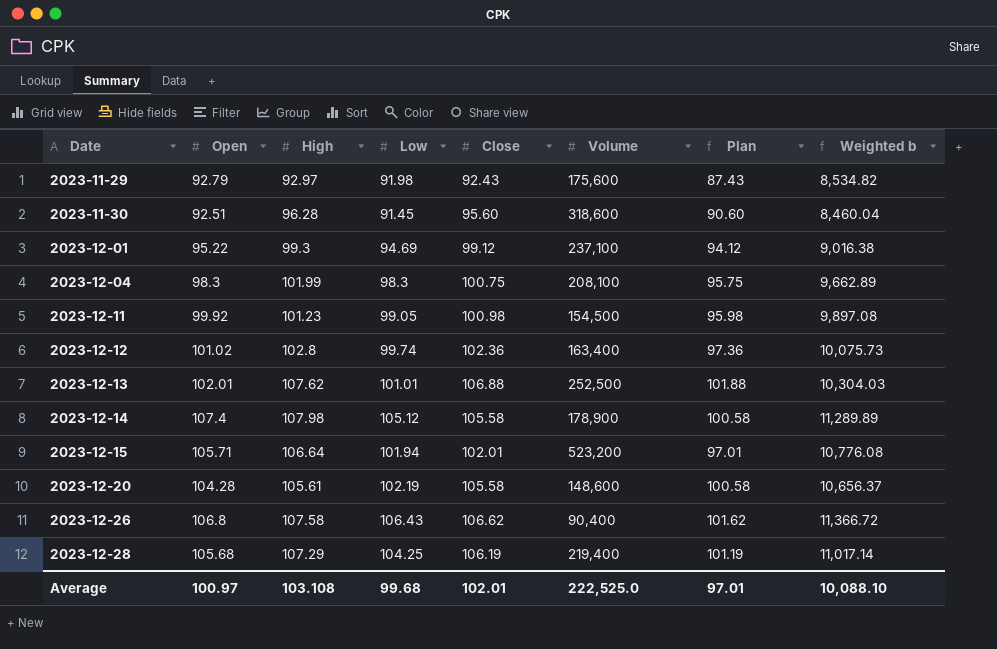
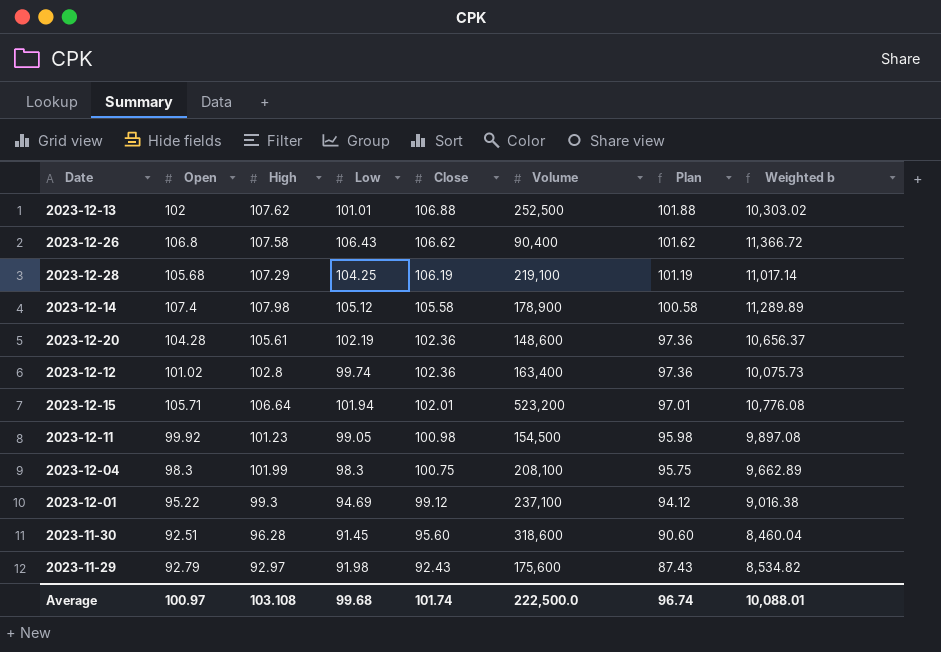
row order: Date ascending -> Close descending
2023-12-13 | Open: 102.01 -> 102
2023-12-13 | Weighted b: 10,304.03 -> 10,303.02
2023-12-28 | Volume: 219,400 -> 219,100
2023-12-20 | Close: 105.58 -> 102.36
2023-12-20 | Plan: 100.58 -> 97.36
Average | Close: 102.01 -> 101.74
Average | Volume: 222,525.0 -> 222,500.0
Average | Plan: 97.01 -> 96.74
Average | Weighted b: 10,088.10 -> 10,088.01

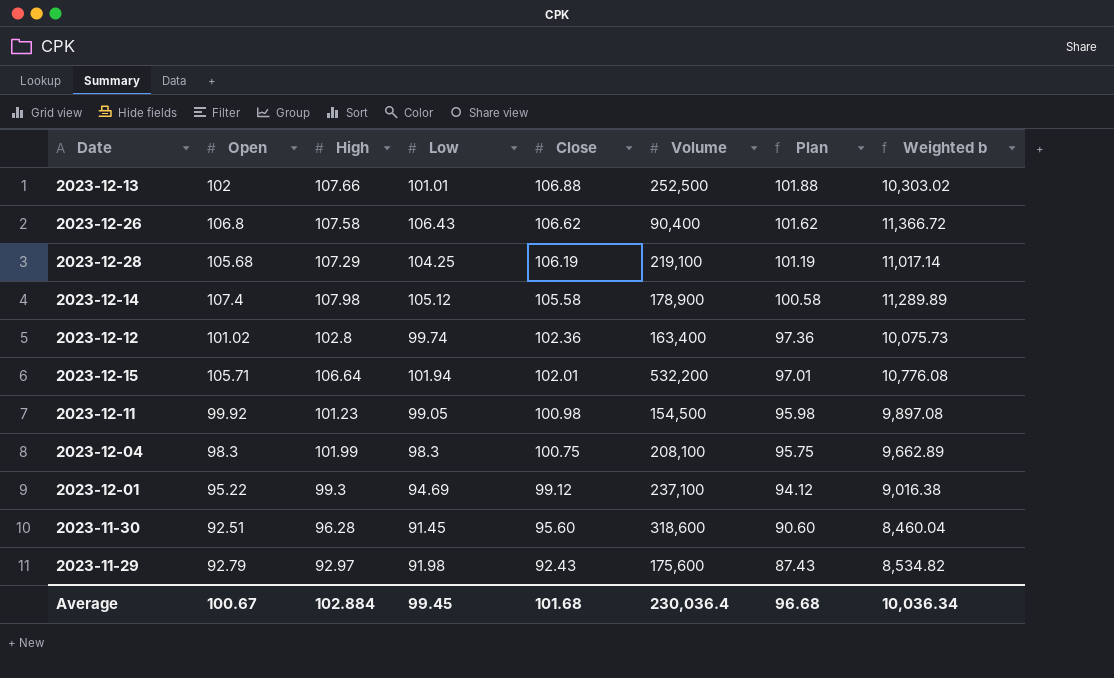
row 2023-12-20: 104.28 | 105.61 | 102.19 | 102.36 | 148,600 | 97.36 | 10,656.37 -> none
2023-12-13 | High: 107.62 -> 107.66
2023-12-15 | Volume: 523,200 -> 532,200
Average | Open: 100.97 -> 100.67
Average | High: 103.108 -> 102.884
Average | Low: 99.68 -> 99.45
Average | Close: 101.74 -> 101.68
Average | Volume: 222,500.0 -> 230,036.4
Average | Plan: 96.74 -> 96.68
Average | Weighted b: 10,088.01 -> 10,036.34

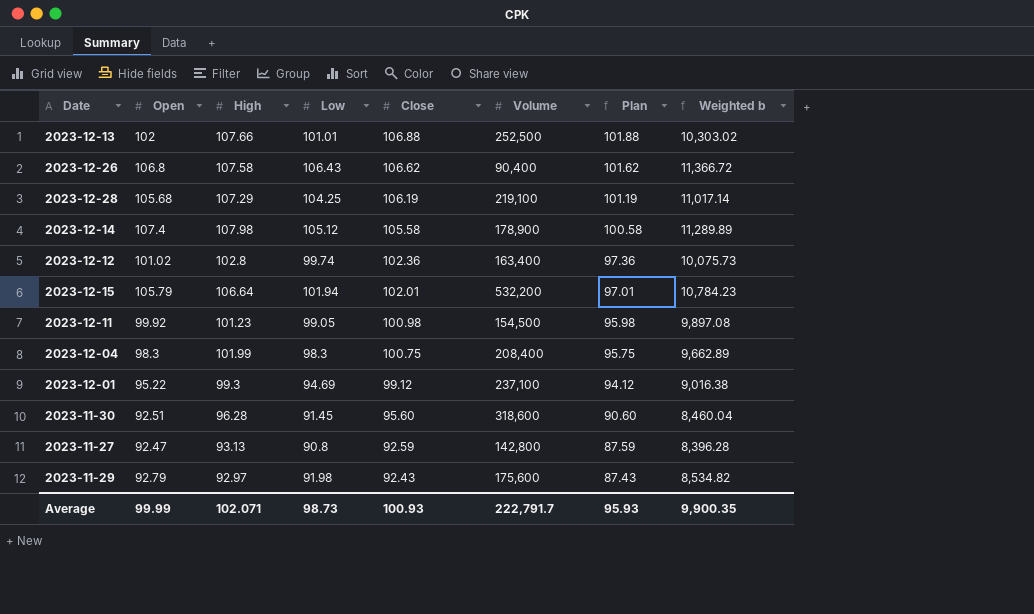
2023-12-15 | Open: 105.71 -> 105.79
2023-12-15 | Weighted b: 10,776.08 -> 10,784.23
2023-12-04 | Volume: 208,100 -> 208,400
row 2023-11-27: none -> 92.47 | 93.13 | 90.8 | 92.59 | 142,800 | 87.59 | 8,396.28
Average | Open: 100.67 -> 99.99
Average | High: 102.884 -> 102.071
Average | Low: 99.45 -> 98.73
Average | Close: 101.68 -> 100.93
Average | Volume: 230,036.4 -> 222,791.7
Average | Plan: 96.68 -> 95.93
Average | Weighted b: 10,036.34 -> 9,900.35

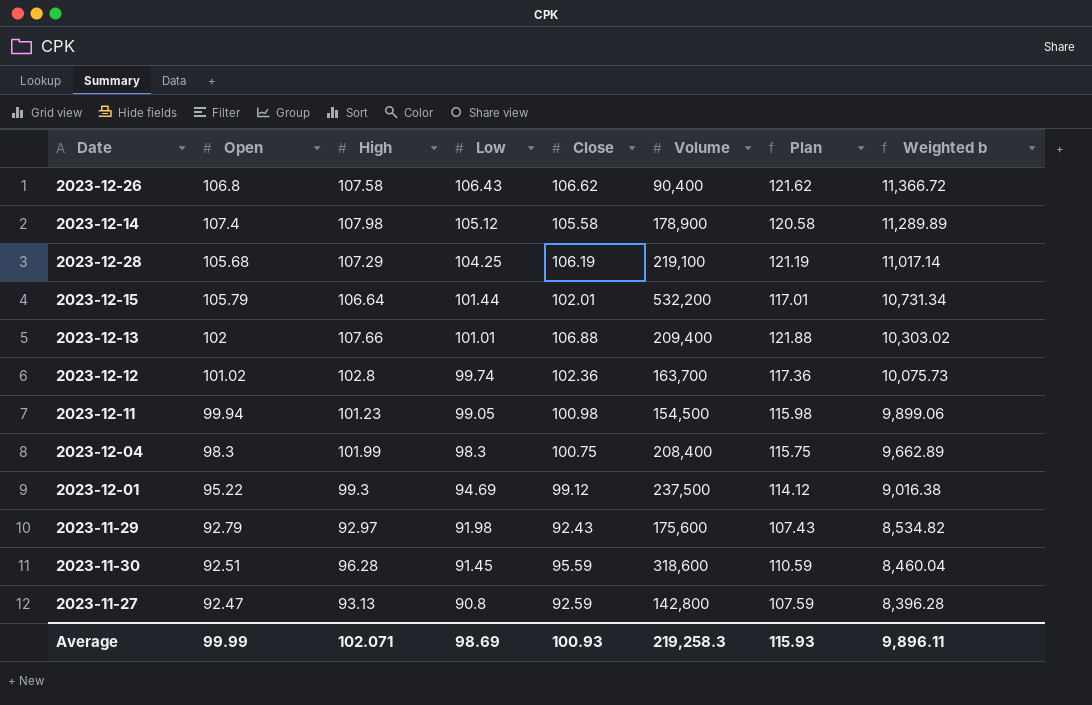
row order: Close descending -> Low descending
column Plan | formula: [Close] - 5 -> [Close] + 15
2023-12-15 | Low: 101.94 -> 101.44
2023-12-15 | Weighted b: 10,784.23 -> 10,731.34
2023-12-13 | Volume: 252,500 -> 209,400
2023-12-12 | Volume: 163,400 -> 163,700
2023-12-11 | Open: 99.92 -> 99.94
2023-12-11 | Weighted b: 9,897.08 -> 9,899.06
2023-12-01 | Volume: 237,100 -> 237,500
2023-11-30 | Close: 95.60 -> 95.59
Average | Low: 98.73 -> 98.69
Average | Volume: 222,791.7 -> 219,258.3
Average | Plan: 95.93 -> 115.93
Average | Weighted b: 9,900.35 -> 9,896.11

